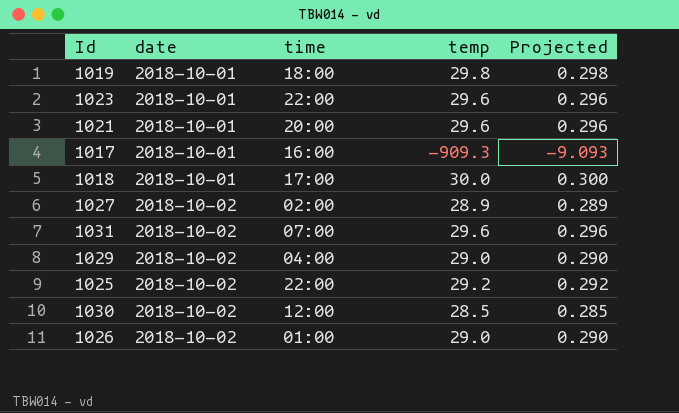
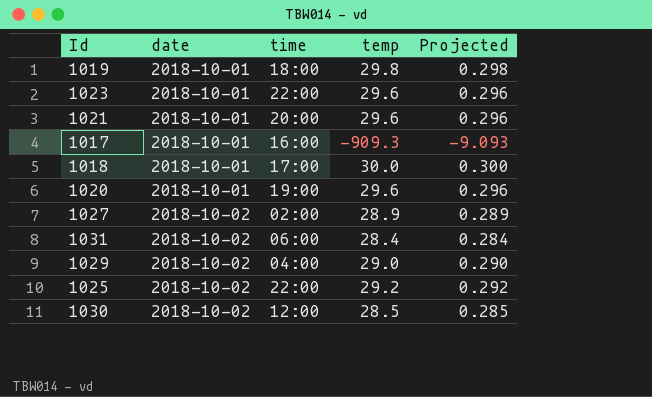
row 1026: 2018-10-02 | 01:00 | 29.0 | 0.290 -> none
row 1020: none -> 2018-10-01 | 19:00 | 29.6 | 0.296
1031 | time: 07:00 -> 06:00
1031 | temp: 29.6 -> 28.4
1031 | Projected: 0.296 -> 0.284

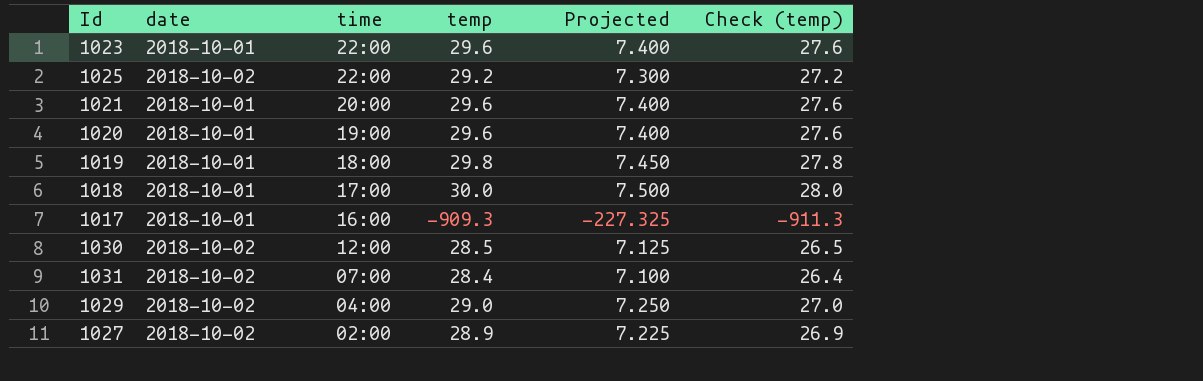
row order: date ascending -> time descending
column Projected | formula: [temp] * 0.01 -> [temp] * 0.25
column Check (temp) | formula: none -> [temp] - 2
1031 | time: 06:00 -> 07:00

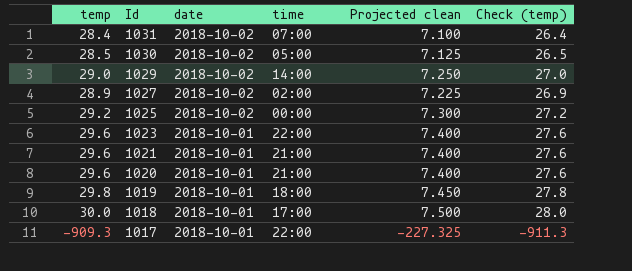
row order: time descending -> Id descending
column temp | position: 4 -> 1
column name: Projected -> Projected clean
1030 | time: 12:00 -> 05:00
1029 | time: 04:00 -> 14:00
1025 | time: 22:00 -> 00:00
1021 | time: 20:00 -> 21:00
1020 | time: 19:00 -> 21:00
1017 | time: 16:00 -> 22:00

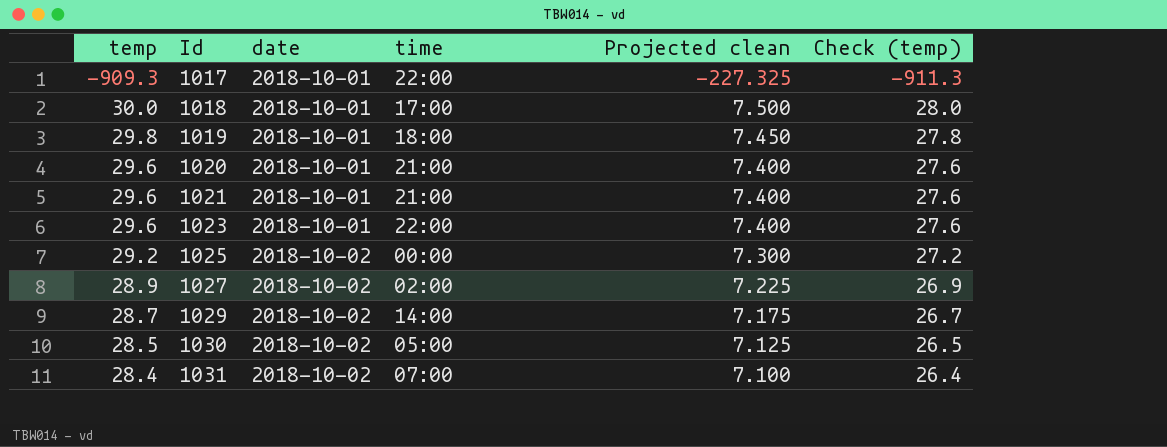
row order: Id descending -> Id ascending
1029 | temp: 29.0 -> 28.7
1029 | Projected clean: 7.250 -> 7.175
1029 | Check (temp): 27.0 -> 26.7

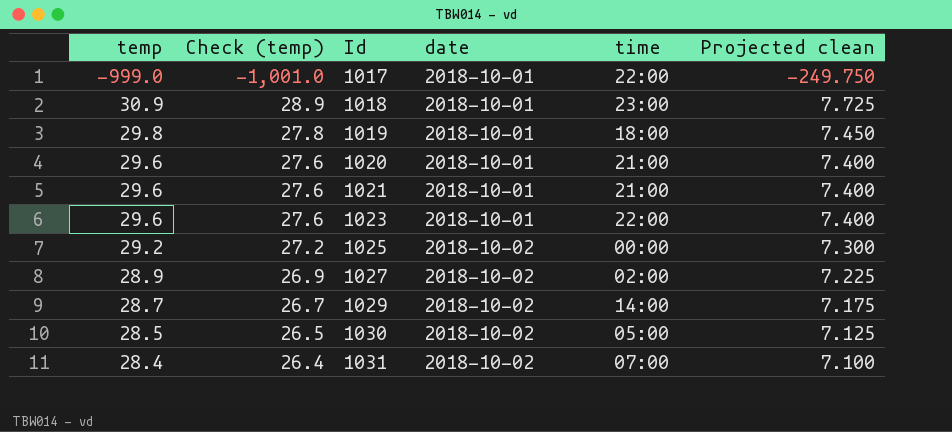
column Check (temp) | position: 6 -> 2
1017 | temp: -909.3 -> -999.0
1017 | Check (temp): -911.3 -> -1,001.0
1017 | Projected clean: -227.325 -> -249.750
1018 | temp: 30.0 -> 30.9
1018 | Check (temp): 28.0 -> 28.9
1018 | time: 17:00 -> 23:00
1018 | Projected clean: 7.500 -> 7.725

